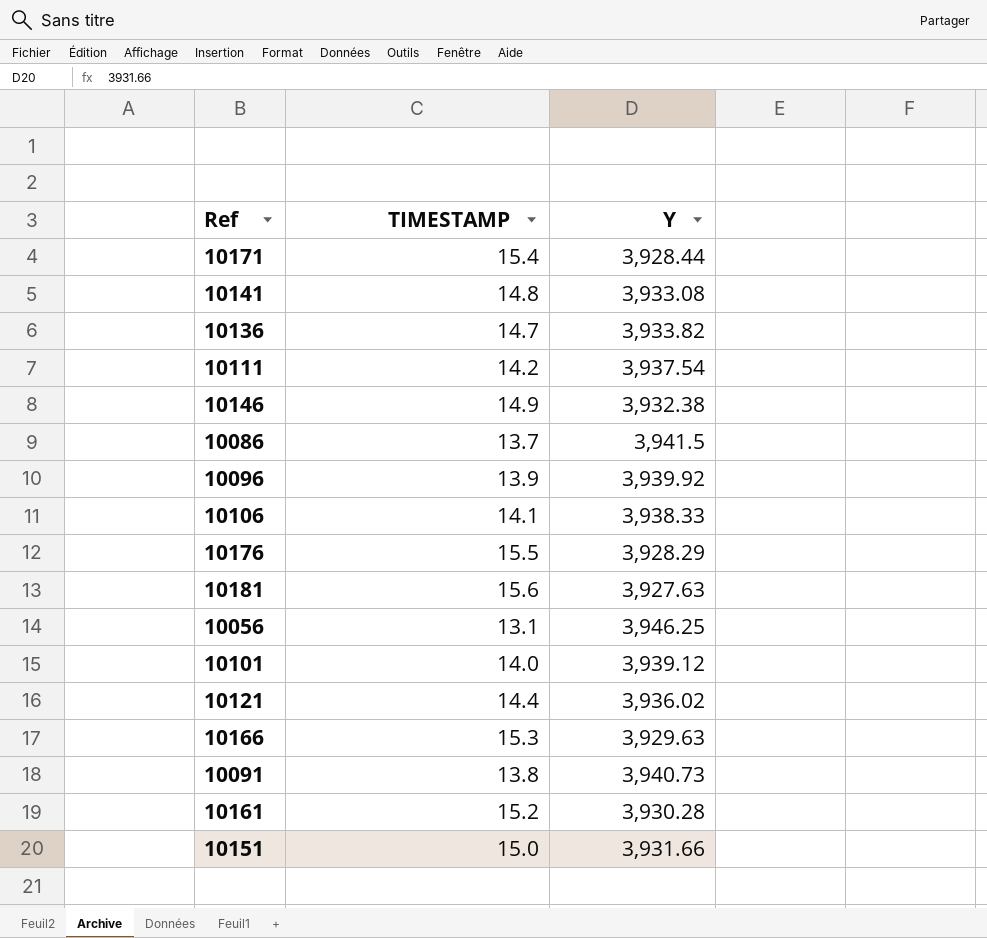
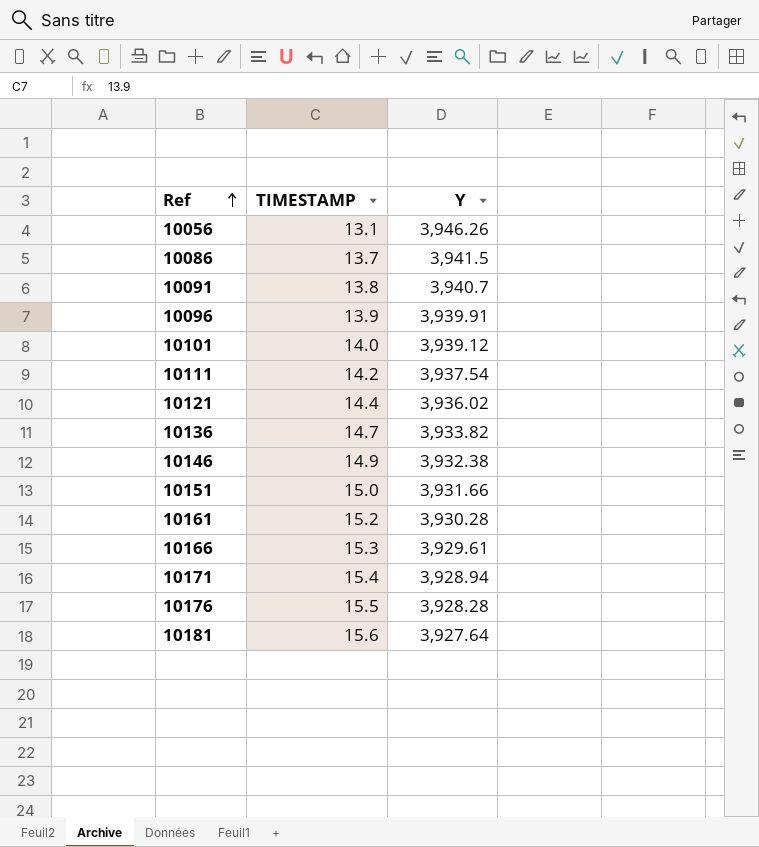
row order: none -> Ref ascending
row 10141: 14.8 | 3,933.08 -> none
row 10106: 14.1 | 3,938.33 -> none
10056 | Y: 3,946.25 -> 3,946.26
10091 | Y: 3,940.73 -> 3,940.7
10096 | Y: 3,939.92 -> 3,939.91
10166 | Y: 3,929.63 -> 3,929.61
10171 | Y: 3,928.44 -> 3,928.94
10176 | Y: 3,928.29 -> 3,928.28
10181 | Y: 3,927.63 -> 3,927.64

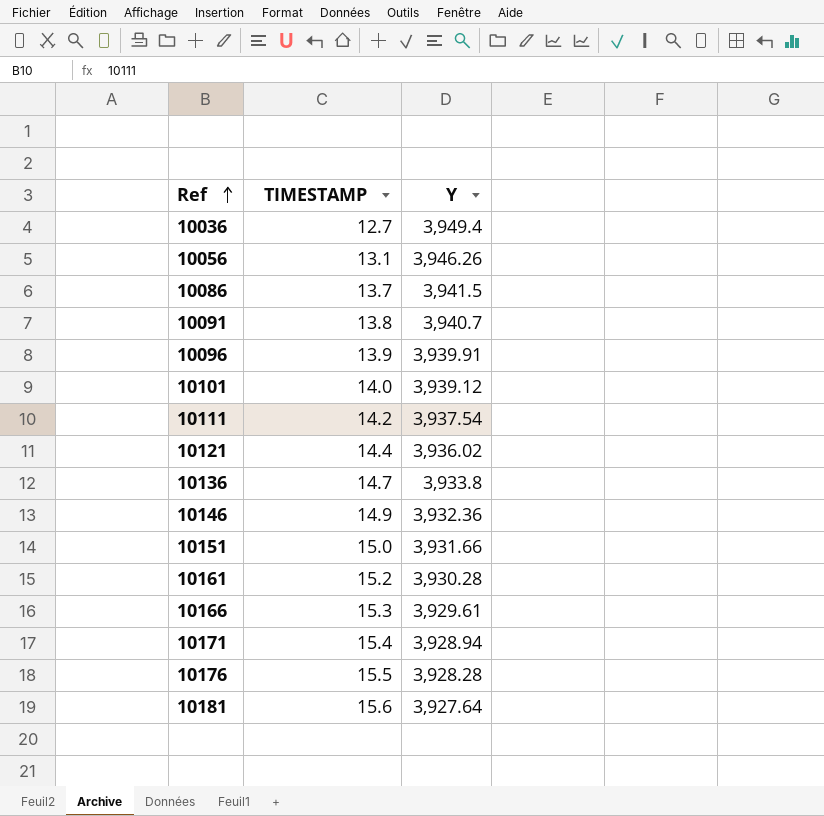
row 10036: none -> 12.7 | 3,949.4
10136 | Y: 3,933.82 -> 3,933.8
10146 | Y: 3,932.38 -> 3,932.36

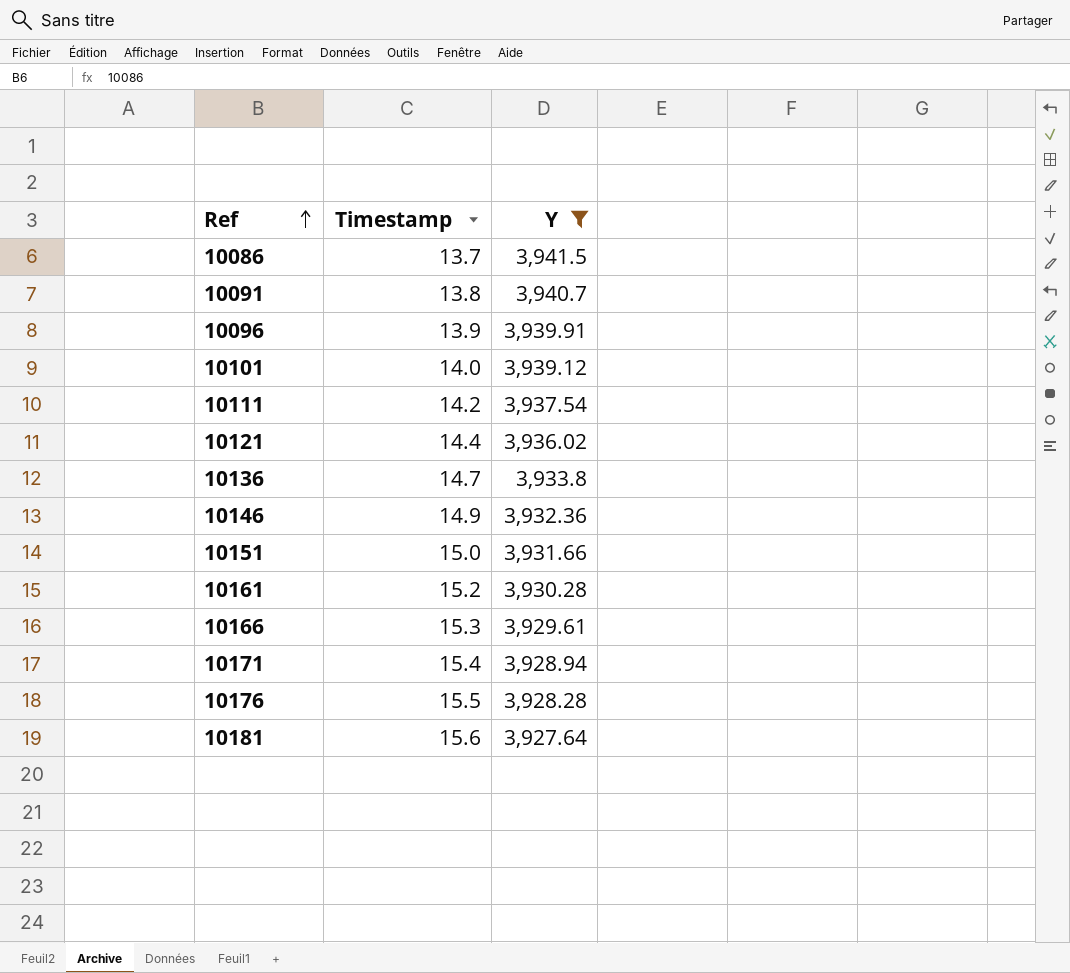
filter: none -> Y <= 3,941.5
column name: TIMESTAMP -> Timestamp

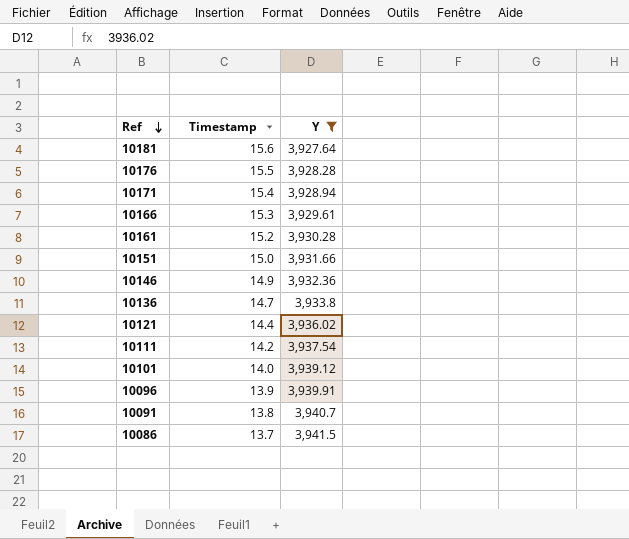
row order: Ref ascending -> Ref descending

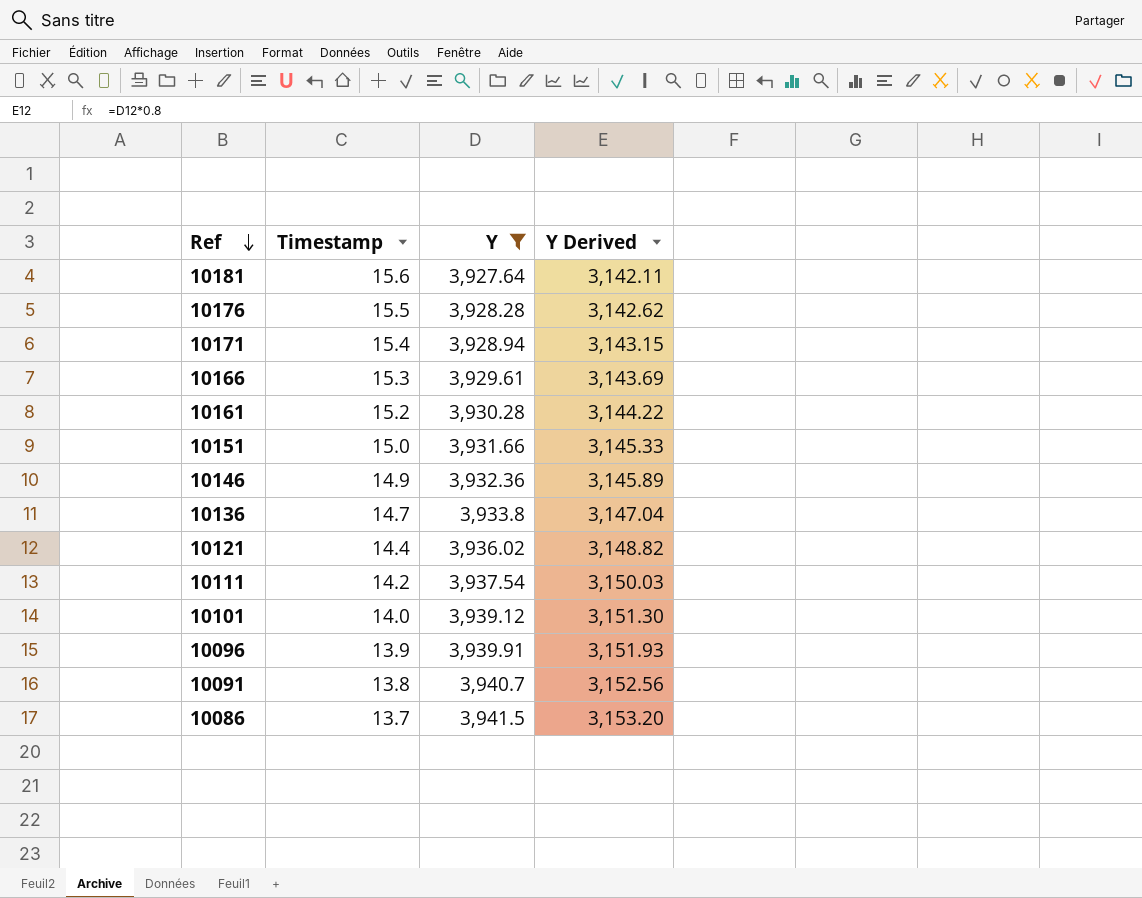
column Y Derived | formula: none -> [Y] * 0.8

